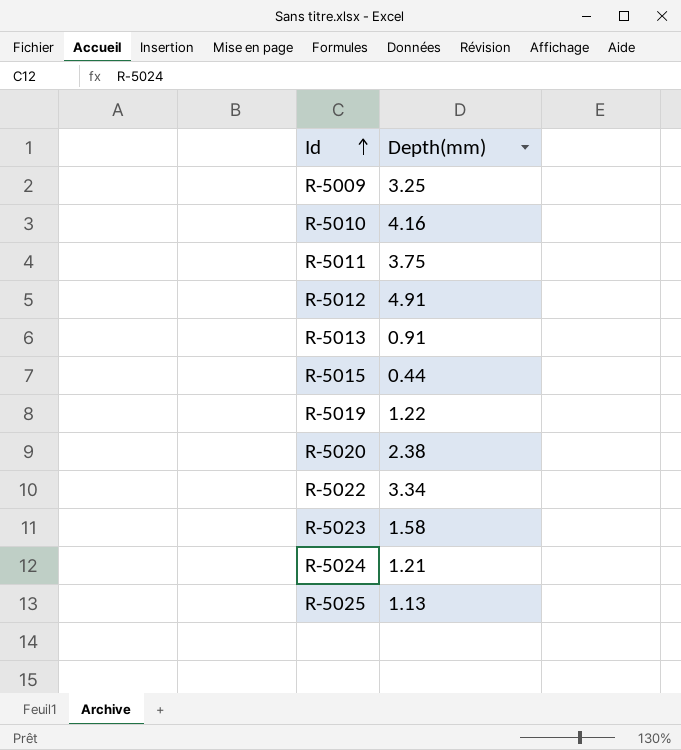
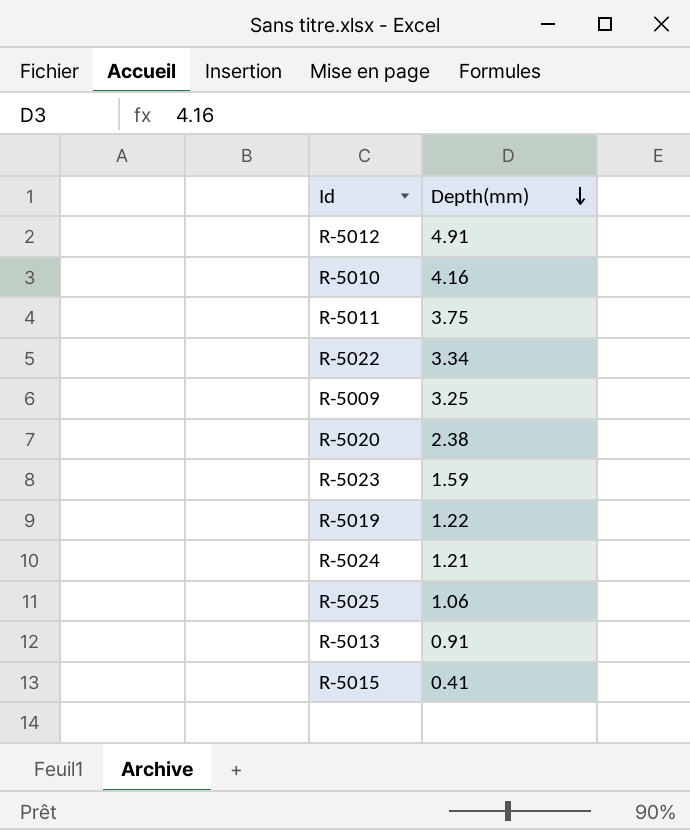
row order: Id ascending -> Depth(mm) descending
R-5023 | Depth(mm): 1.58 -> 1.59
R-5025 | Depth(mm): 1.13 -> 1.06
R-5015 | Depth(mm): 0.44 -> 0.41

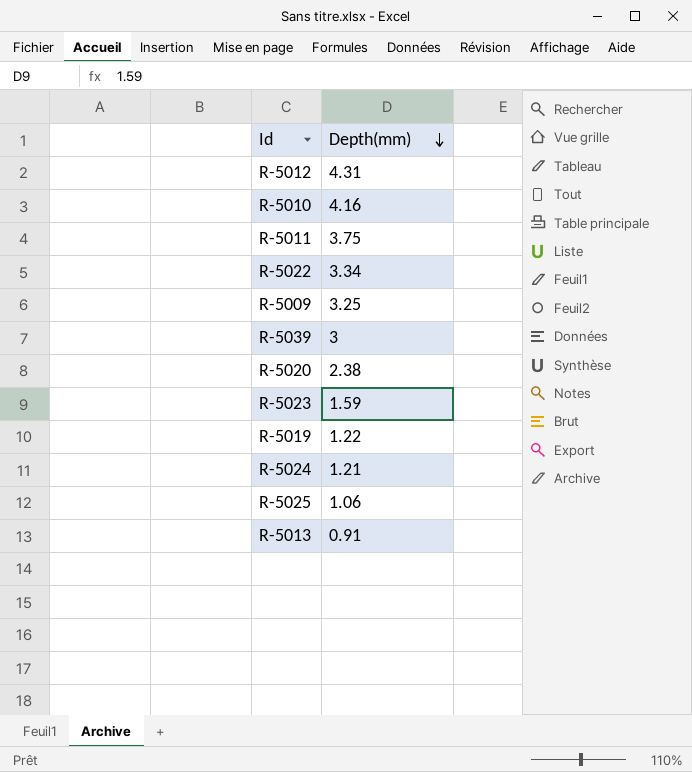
row R-5015: 0.41 -> none
R-5012 | Depth(mm): 4.91 -> 4.31
row R-5039: none -> 3

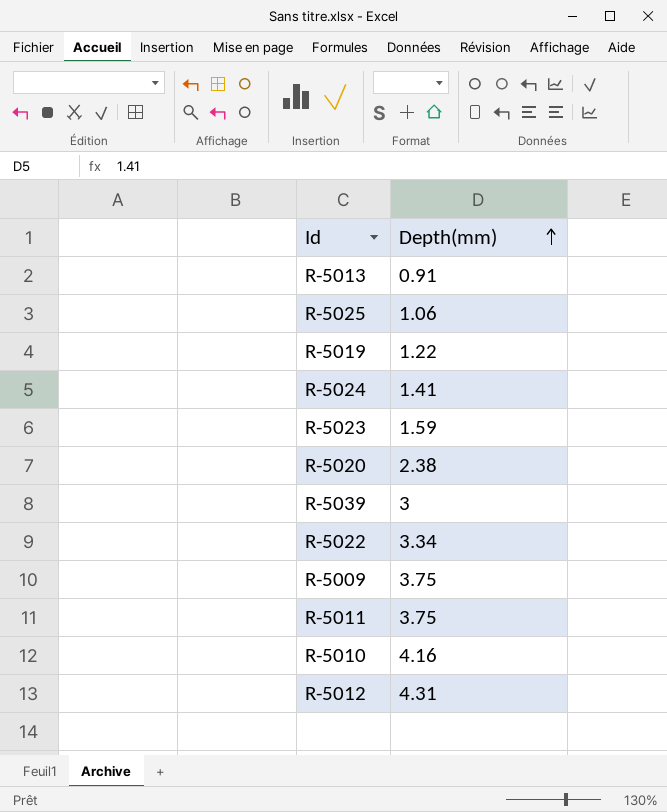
row order: Depth(mm) descending -> Depth(mm) ascending
R-5024 | Depth(mm): 1.21 -> 1.41
R-5009 | Depth(mm): 3.25 -> 3.75

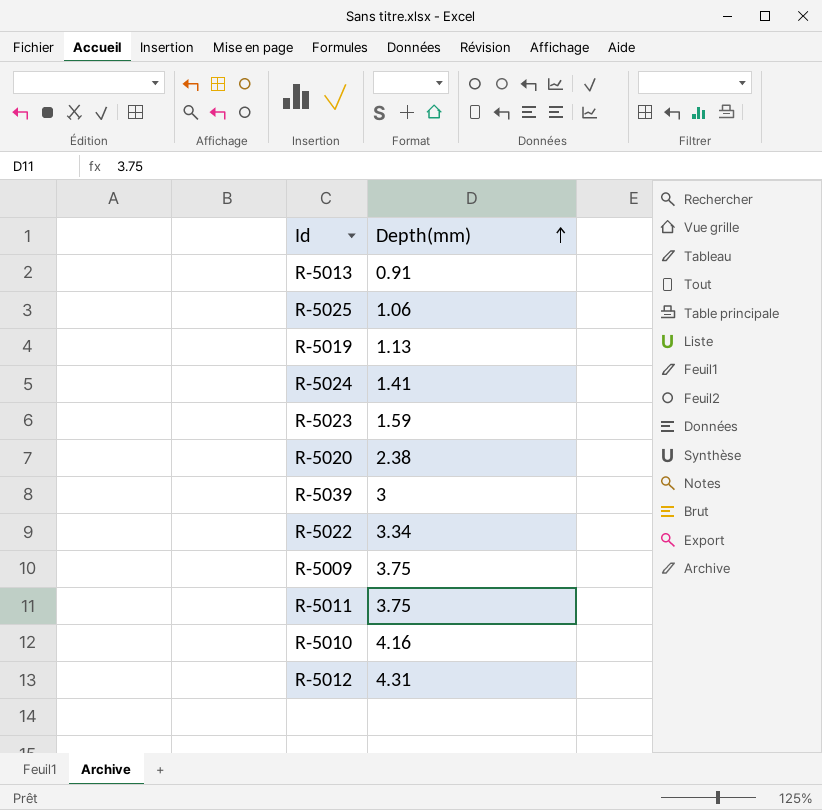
R-5019 | Depth(mm): 1.22 -> 1.13

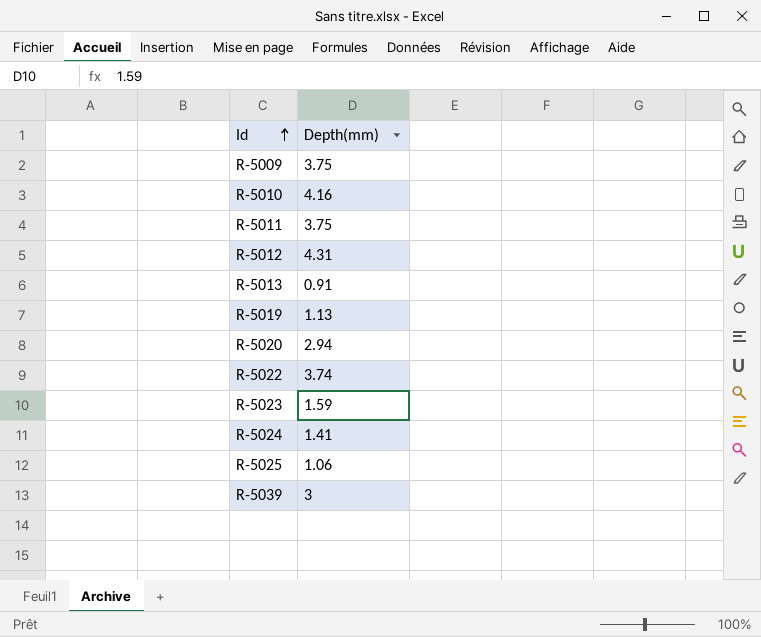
row order: Depth(mm) ascending -> Id ascending
R-5020 | Depth(mm): 2.38 -> 2.94
R-5022 | Depth(mm): 3.34 -> 3.74

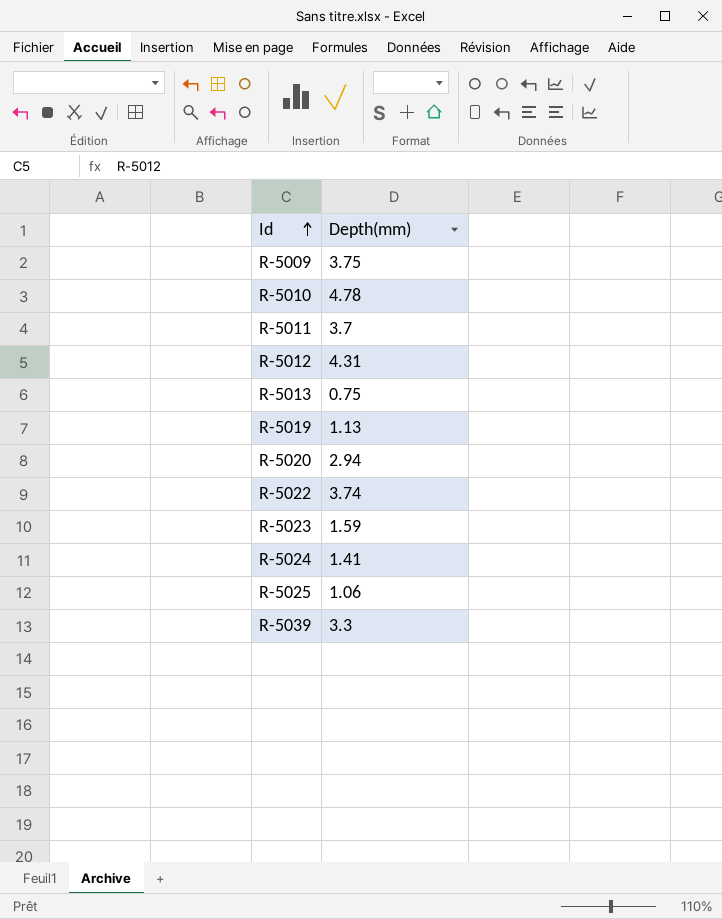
R-5010 | Depth(mm): 4.16 -> 4.78
R-5011 | Depth(mm): 3.75 -> 3.7
R-5013 | Depth(mm): 0.91 -> 0.75
R-5039 | Depth(mm): 3 -> 3.3

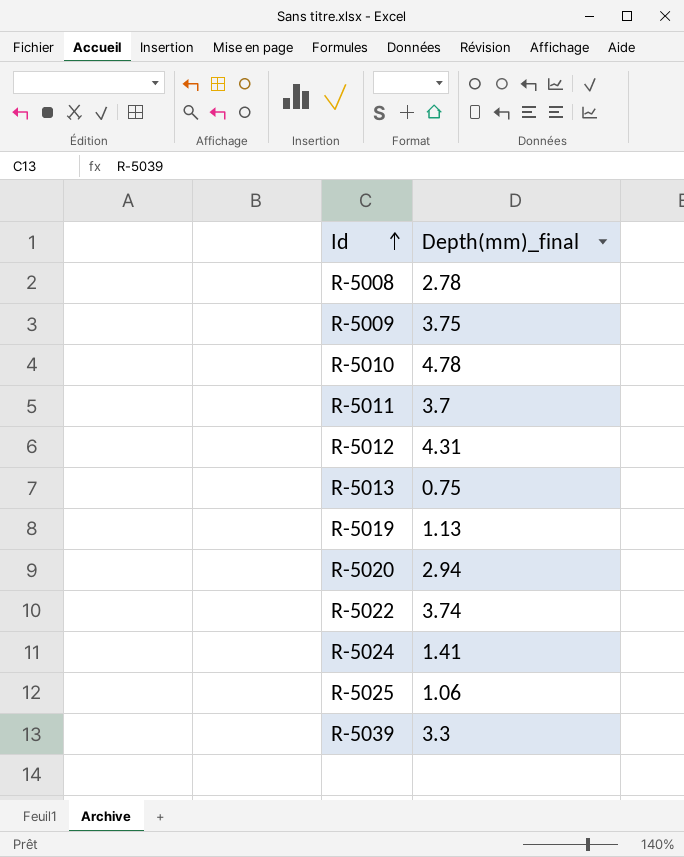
column name: Depth(mm) -> Depth(mm)_final
row R-5023: 1.59 -> none
row R-5008: none -> 2.78

